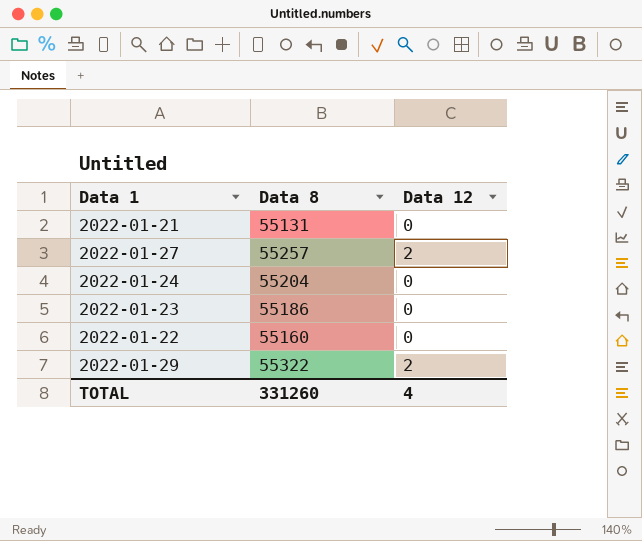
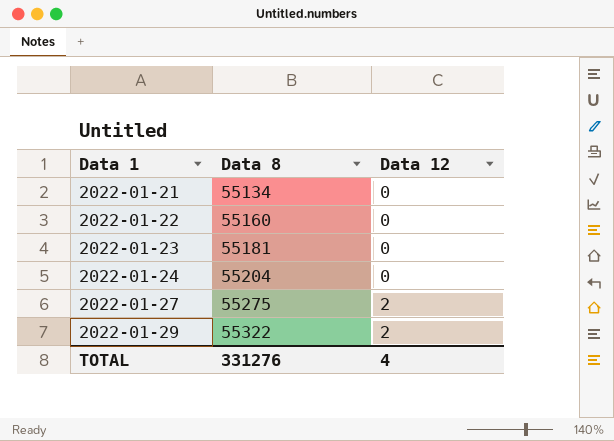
row order: none -> Data 1 ascending
2022-01-21 | Data 8: 55131 -> 55134
2022-01-23 | Data 8: 55186 -> 55181
2022-01-27 | Data 8: 55257 -> 55275
TOTAL | Data 8: 331260 -> 331276

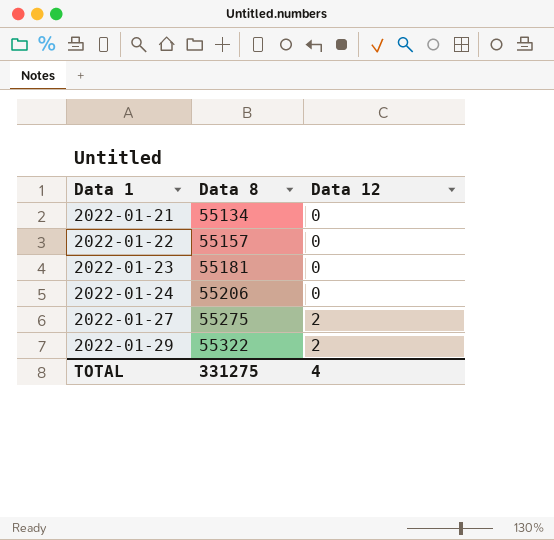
2022-01-22 | Data 8: 55160 -> 55157
2022-01-24 | Data 8: 55204 -> 55206
TOTAL | Data 8: 331276 -> 331275

